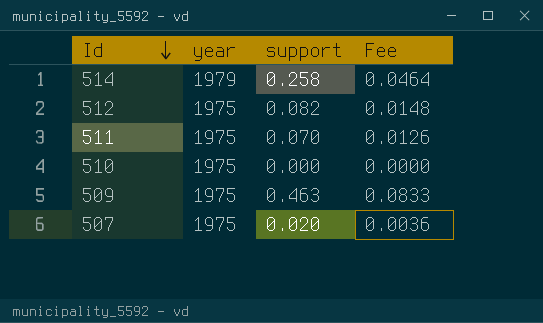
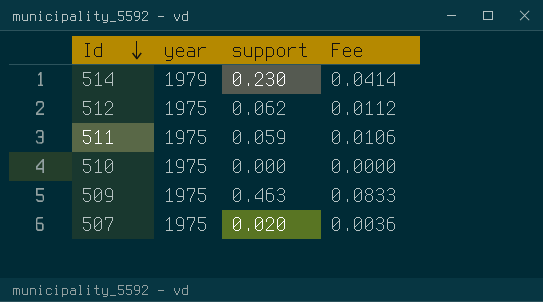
514 | support: 0.258 -> 0.230
514 | Fee: 0.0464 -> 0.0414
512 | support: 0.082 -> 0.062
512 | Fee: 0.0148 -> 0.0112
511 | support: 0.070 -> 0.059
511 | Fee: 0.0126 -> 0.0106

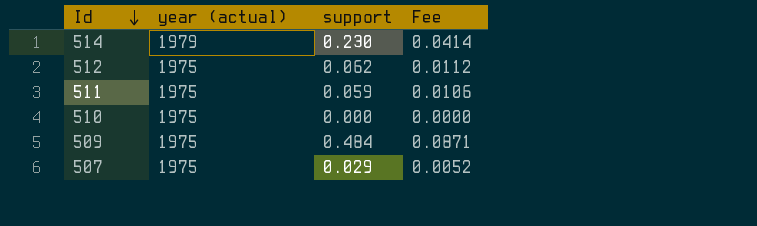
column name: year -> year (actual)
509 | support: 0.463 -> 0.484
509 | Fee: 0.0833 -> 0.0871
507 | support: 0.020 -> 0.029
507 | Fee: 0.0036 -> 0.0052

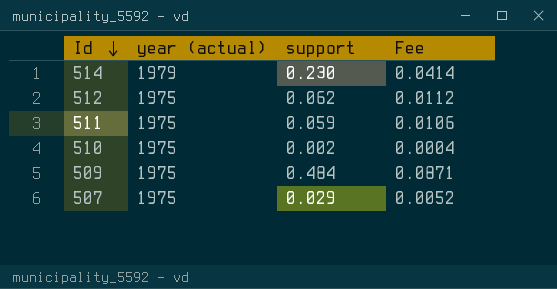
510 | support: 0.000 -> 0.002
510 | Fee: 0.0000 -> 0.0004

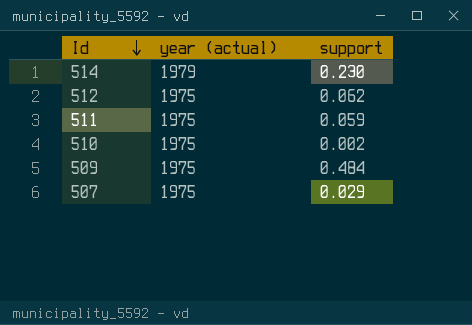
column Fee | formula: [support] * 0.18 -> none

